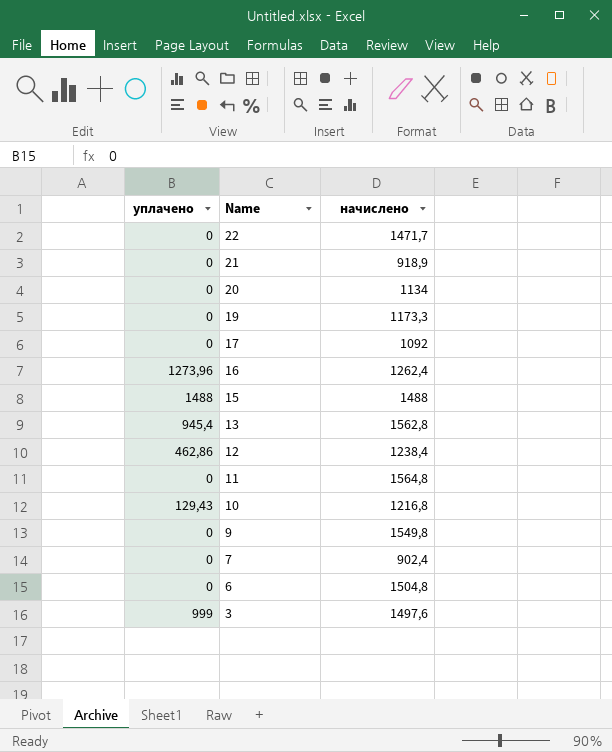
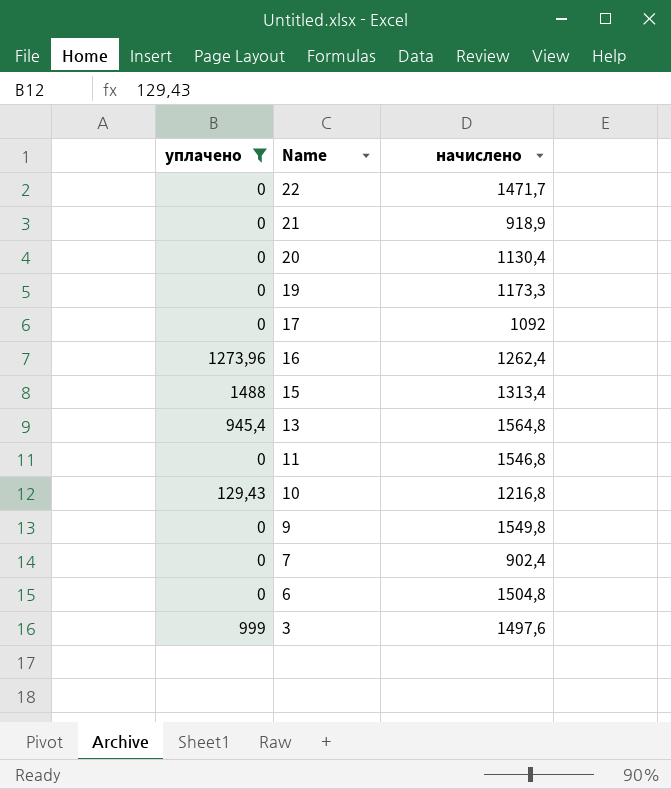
filter: none -> уплачено != 462,86
20 | начислено: 1134 -> 1130,4
15 | начислено: 1488 -> 1313,4
13 | начислено: 1562,8 -> 1564,8
11 | начислено: 1564,8 -> 1546,8

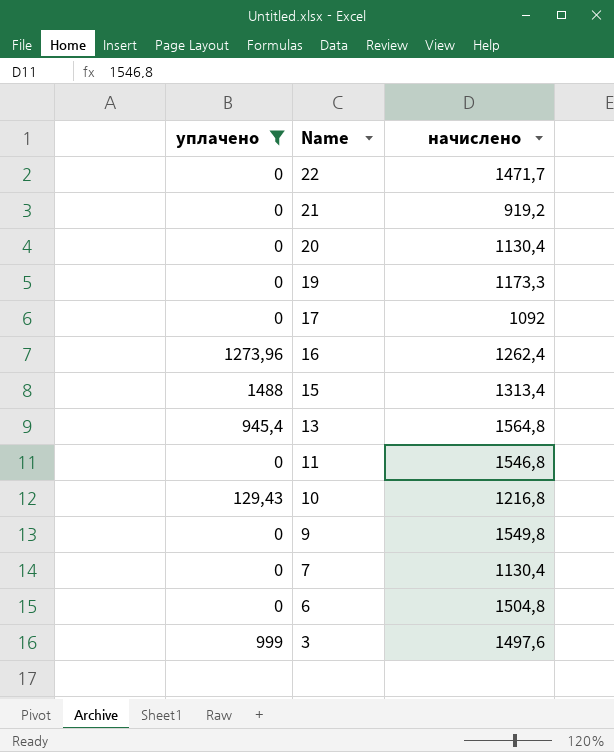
21 | начислено: 918,9 -> 919,2
7 | начислено: 902,4 -> 1130,4

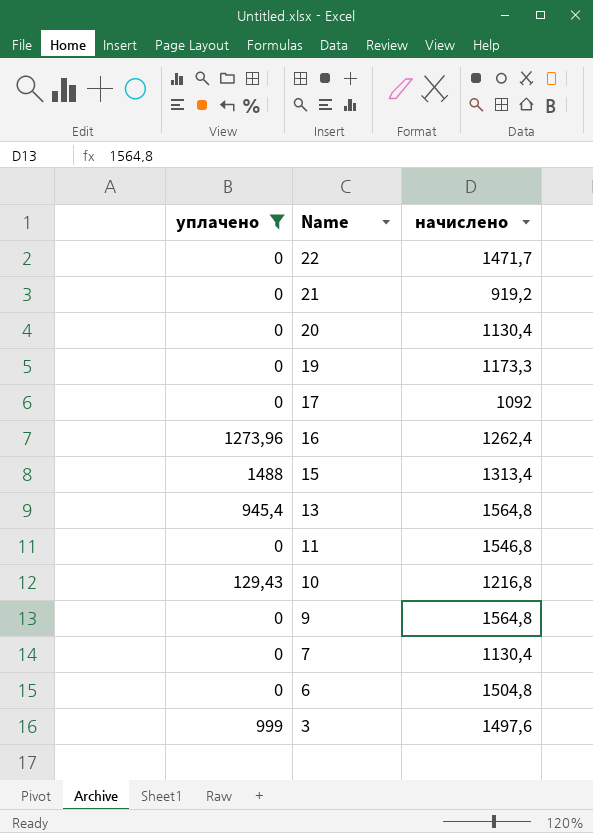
9 | начислено: 1549,8 -> 1564,8

